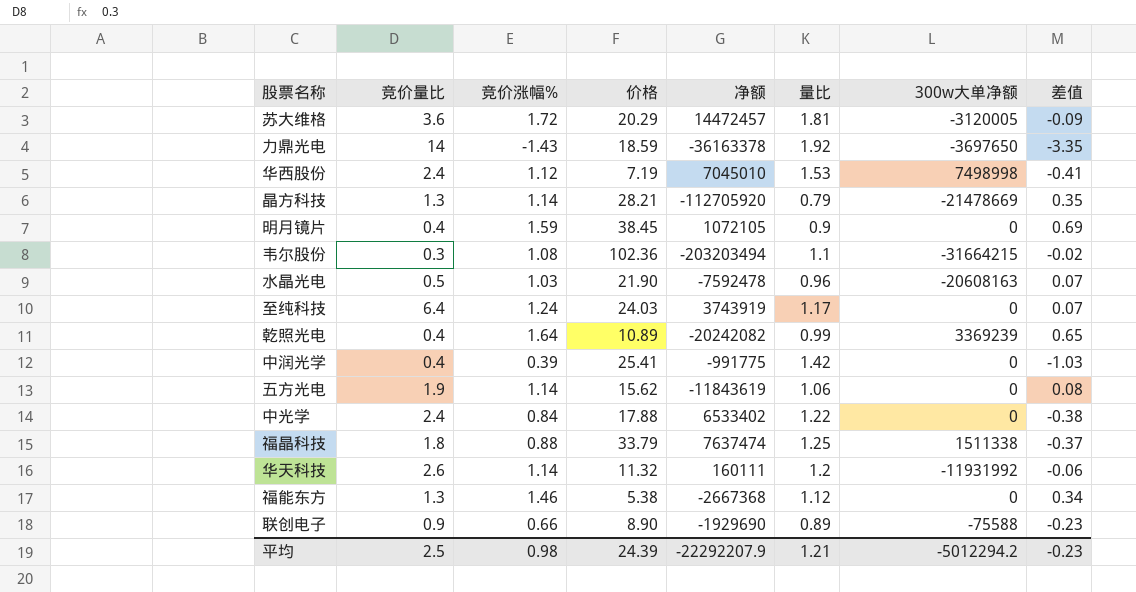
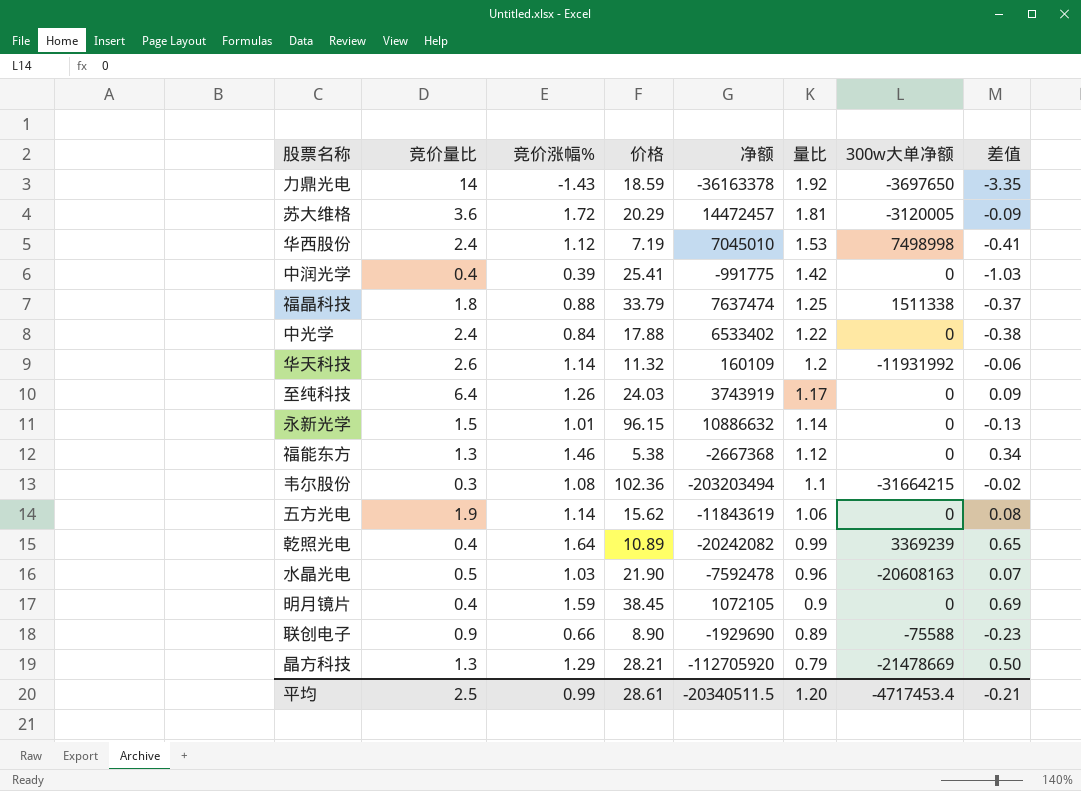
row order: none -> 量比 descending
华天科技 | 净额: 160111 -> 160109
至纯科技 | 竞价涨幅%: 1.24 -> 1.26
至纯科技 | 差值: 0.07 -> 0.09
row 永新光学: none -> 1.5 | 1.01 | 96.15 | 10886632 | 1.14 | 0 | -0.13
晶方科技 | 竞价涨幅%: 1.14 -> 1.29
晶方科技 | 差值: 0.35 -> 0.50
平均 | 竞价涨幅%: 0.98 -> 0.99
平均 | 价格: 24.39 -> 28.61
平均 | 净额: -22292207.9 -> -20340511.5
平均 | 量比: 1.21 -> 1.20
平均 | 300w大单净额: -5012294.2 -> -4717453.4
平均 | 差值: -0.23 -> -0.21

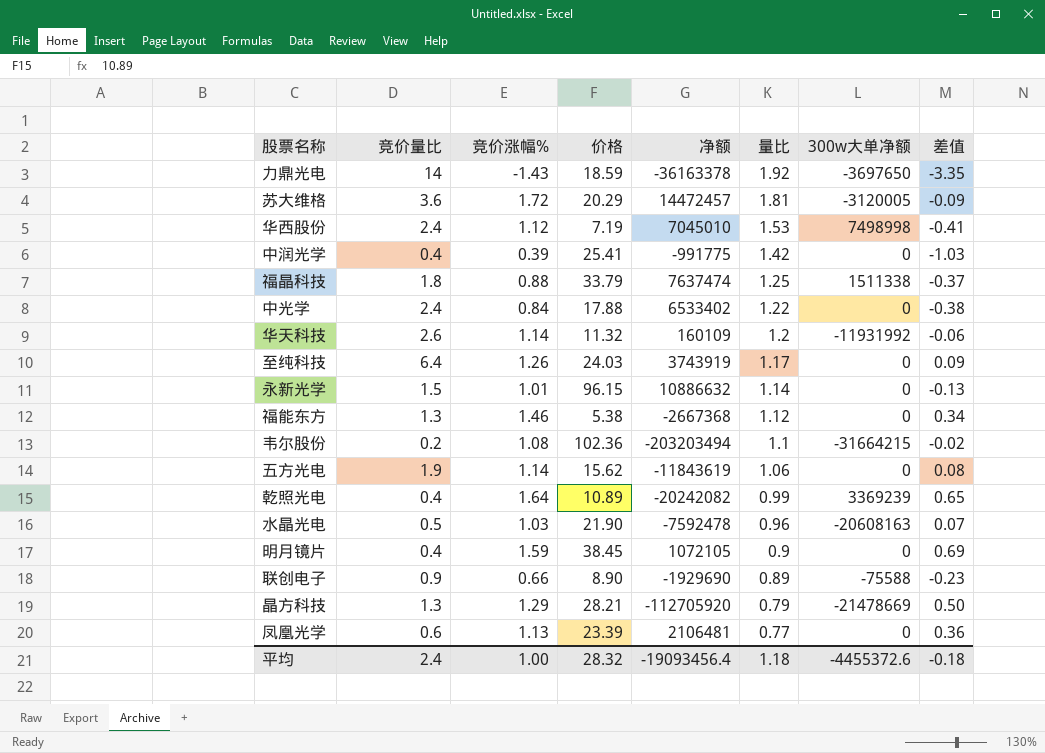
韦尔股份 | 竞价量比: 0.3 -> 0.2
row 凤凰光学: none -> 0.6 | 1.13 | 23.39 | 2106481 | 0.77 | 0 | 0.36
平均 | 竞价量比: 2.5 -> 2.4
平均 | 竞价涨幅%: 0.99 -> 1.00
平均 | 价格: 28.61 -> 28.32
平均 | 净额: -20340511.5 -> -19093456.4
平均 | 量比: 1.20 -> 1.18
平均 | 300w大单净额: -4717453.4 -> -4455372.6
平均 | 差值: -0.21 -> -0.18

